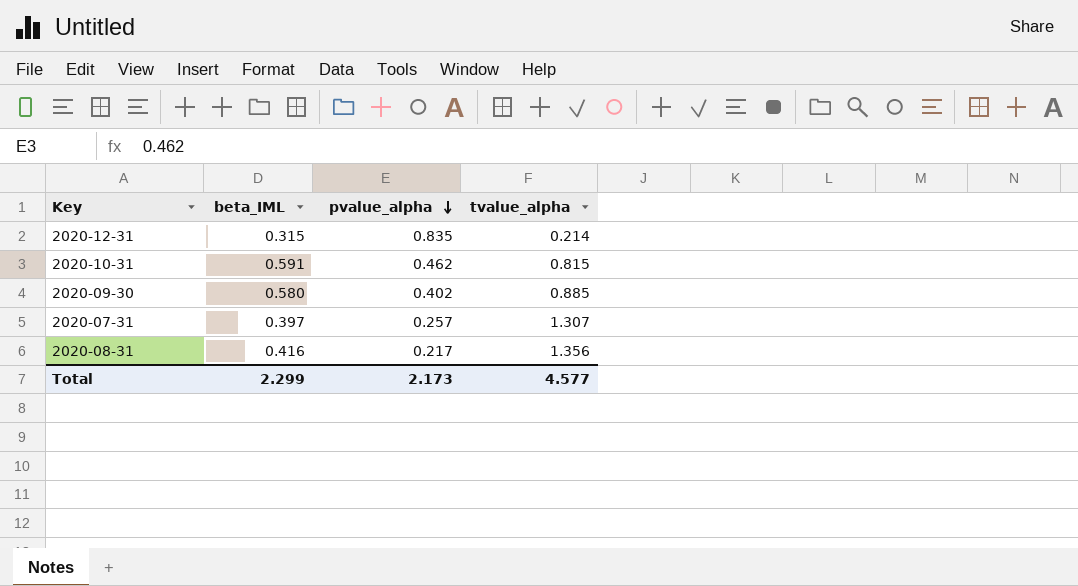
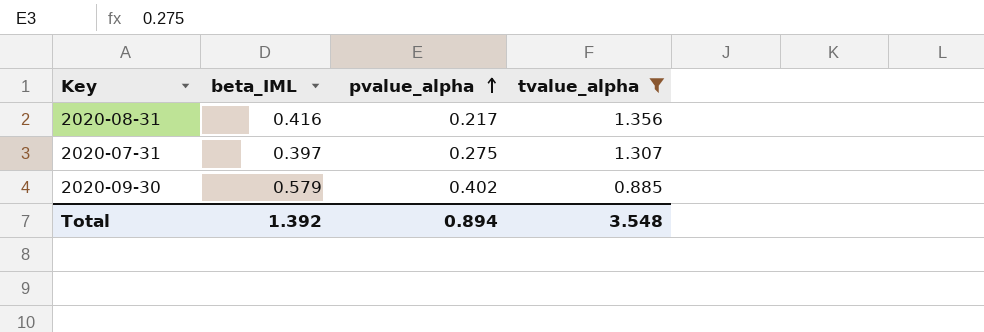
filter: none -> tvalue_alpha >= 0.885
row order: pvalue_alpha descending -> pvalue_alpha ascending
2020-07-31 | pvalue_alpha: 0.257 -> 0.275
2020-09-30 | beta_IML: 0.580 -> 0.579
Total | beta_IML: 2.299 -> 1.392
Total | pvalue_alpha: 2.173 -> 0.894
Total | tvalue_alpha: 4.577 -> 3.548

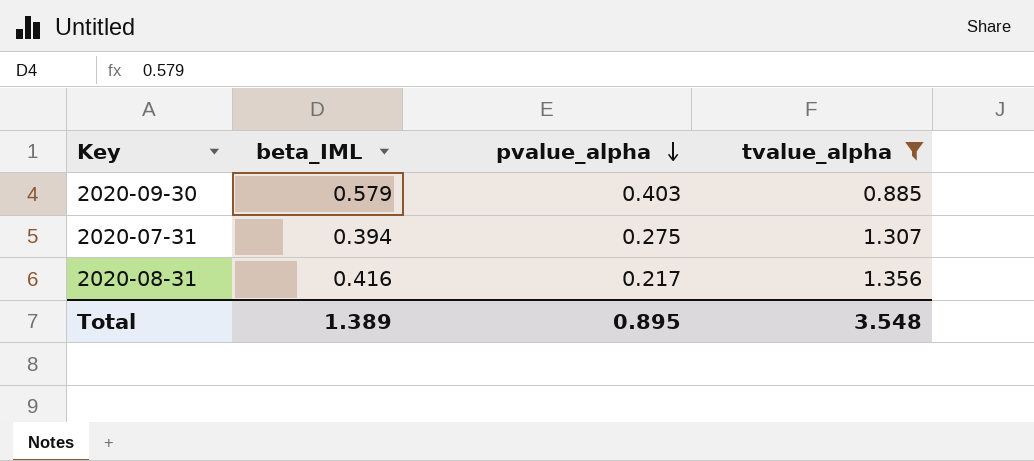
row order: pvalue_alpha ascending -> pvalue_alpha descending
2020-09-30 | pvalue_alpha: 0.402 -> 0.403
2020-07-31 | beta_IML: 0.397 -> 0.394
Total | beta_IML: 1.392 -> 1.389
Total | pvalue_alpha: 0.894 -> 0.895

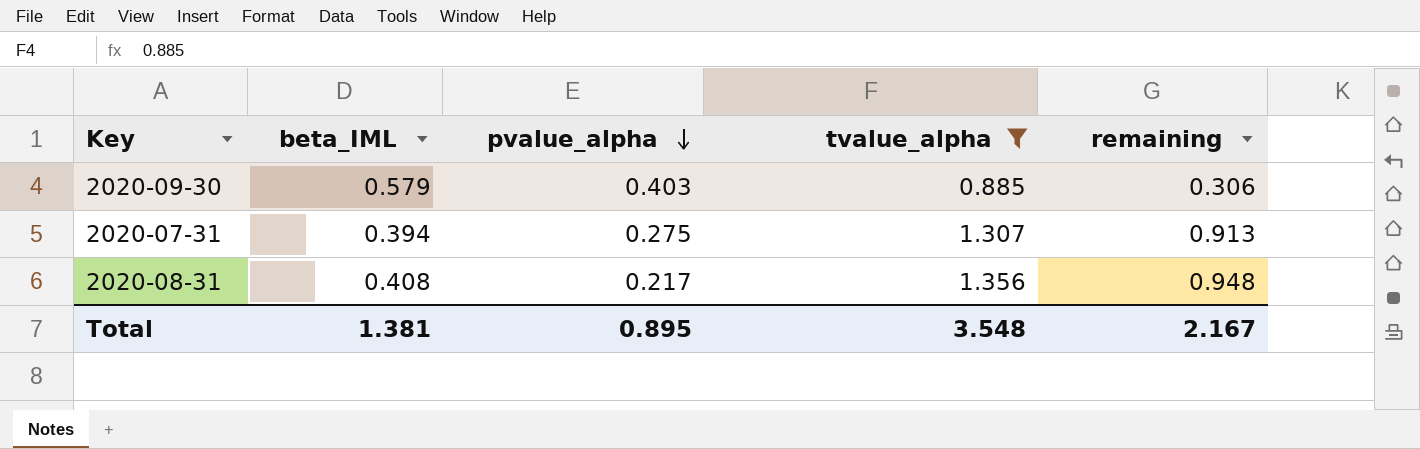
column remaining | formula: none -> [tvalue_alpha] - [beta_IML]
2020-08-31 | beta_IML: 0.416 -> 0.408
Total | beta_IML: 1.389 -> 1.381

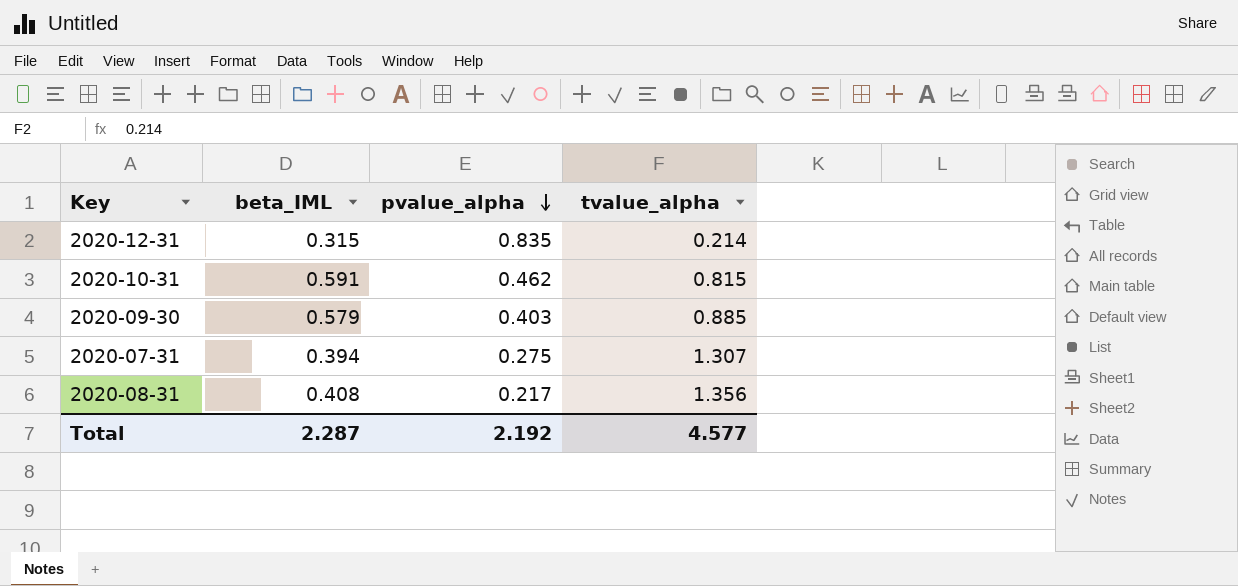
filter: tvalue_alpha >= 0.885 -> none
column remaining | formula: [tvalue_alpha] - [beta_IML] -> none
Total | beta_IML: 1.381 -> 2.287
Total | pvalue_alpha: 0.895 -> 2.192
Total | tvalue_alpha: 3.548 -> 4.577

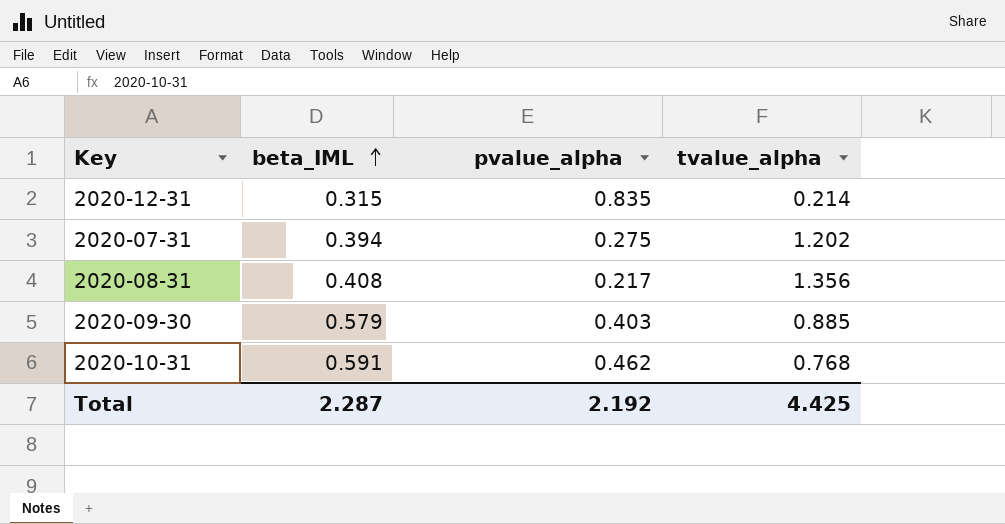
row order: pvalue_alpha descending -> beta_IML ascending
2020-07-31 | tvalue_alpha: 1.307 -> 1.202
2020-10-31 | tvalue_alpha: 0.815 -> 0.768
Total | tvalue_alpha: 4.577 -> 4.425

